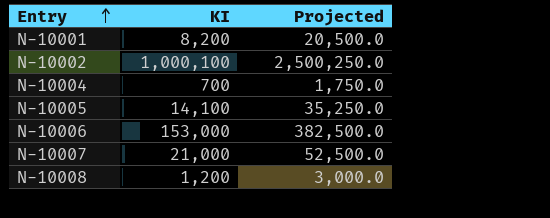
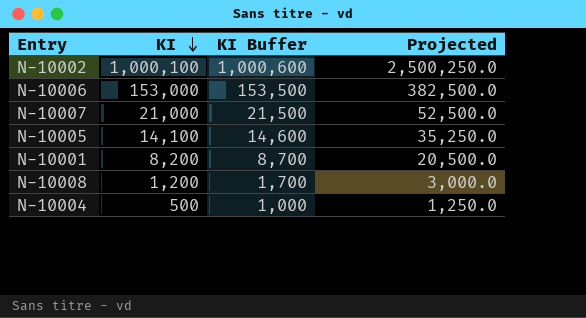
row order: Entry ascending -> KI descending
column KI Buffer | formula: none -> [KI] + 500
N-10004 | KI: 700 -> 500
N-10004 | Projected: 1,750.0 -> 1,250.0

